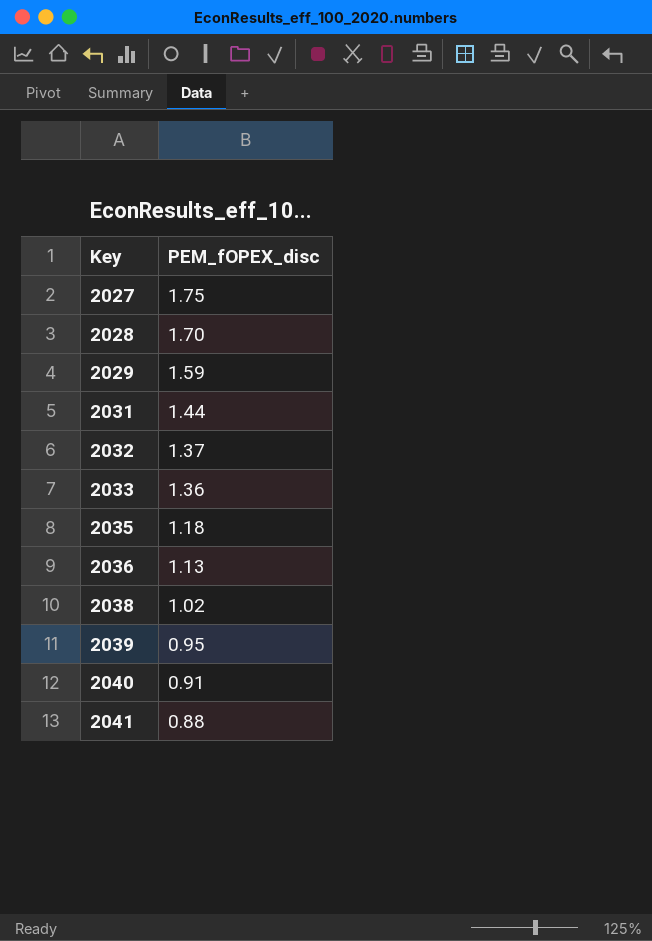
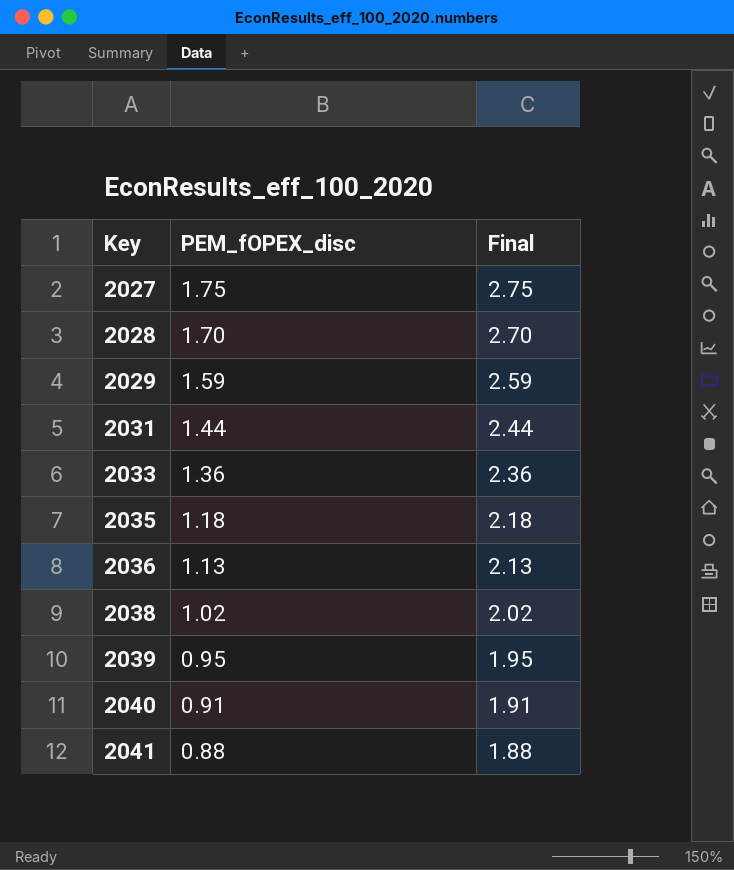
column Final | formula: none -> [PEM_fOPEX_disc] + 1
row 2032: 1.37 -> none

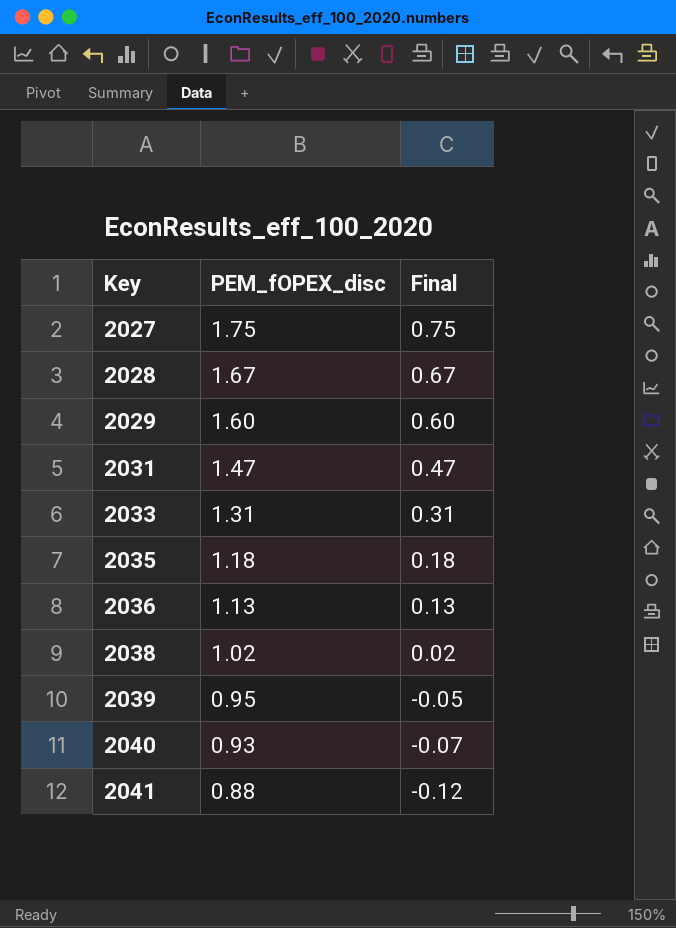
column Final | formula: [PEM_fOPEX_disc] + 1 -> [PEM_fOPEX_disc] - 1
2028 | PEM_fOPEX_disc: 1.70 -> 1.67
2029 | PEM_fOPEX_disc: 1.59 -> 1.60
2031 | PEM_fOPEX_disc: 1.44 -> 1.47
2033 | PEM_fOPEX_disc: 1.36 -> 1.31
2040 | PEM_fOPEX_disc: 0.91 -> 0.93

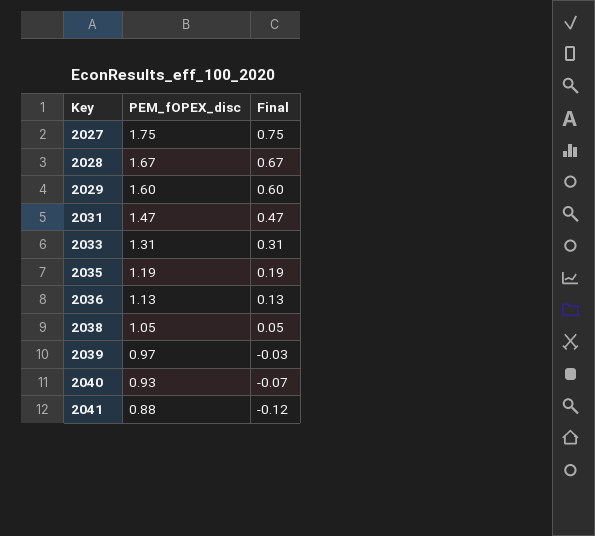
2035 | PEM_fOPEX_disc: 1.18 -> 1.19
2035 | Final: 0.18 -> 0.19
2038 | PEM_fOPEX_disc: 1.02 -> 1.05
2038 | Final: 0.02 -> 0.05
2039 | PEM_fOPEX_disc: 0.95 -> 0.97
2039 | Final: -0.05 -> -0.03

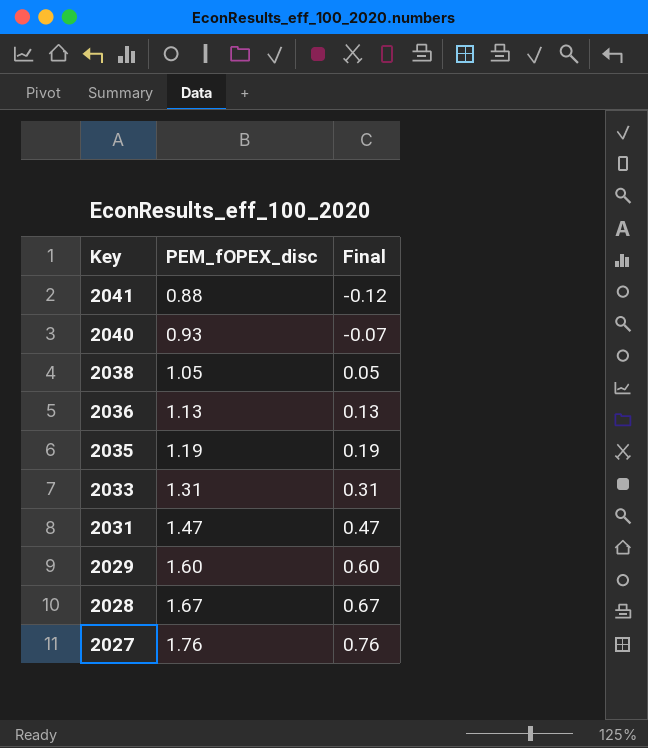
row order: Key ascending -> Key descending
row 2039: 0.97 | -0.03 -> none
2027 | PEM_fOPEX_disc: 1.75 -> 1.76
2027 | Final: 0.75 -> 0.76

